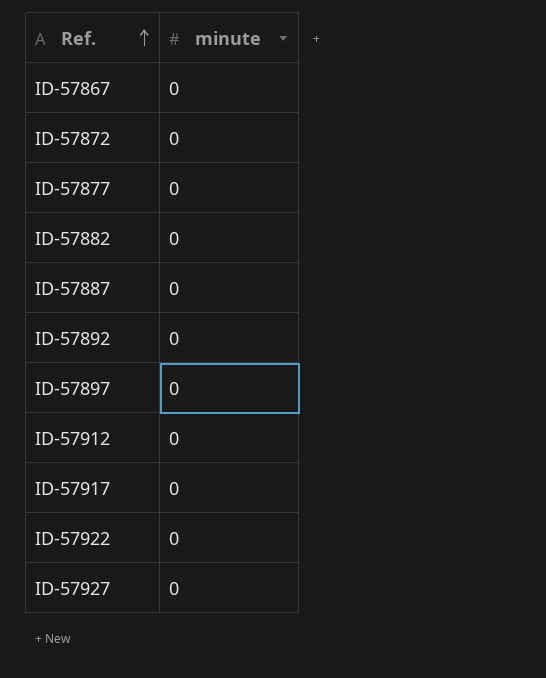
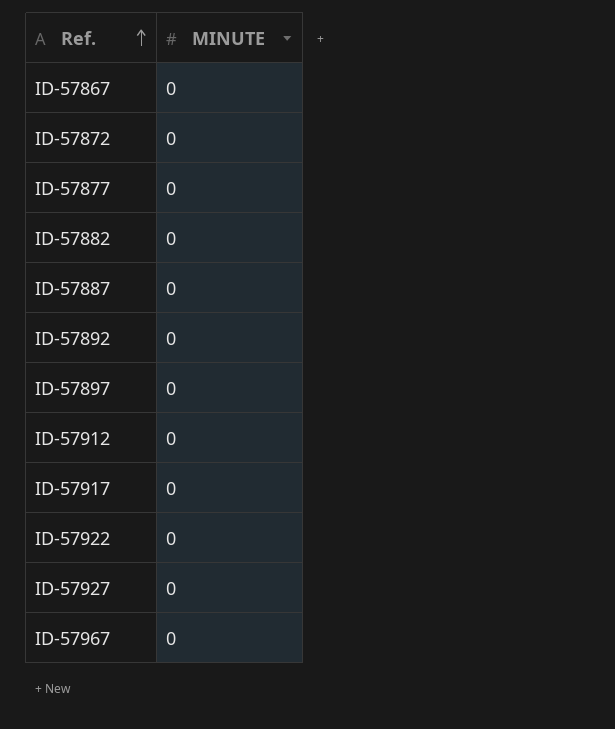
column name: minute -> MINUTE
row ID-57967: none -> 0

